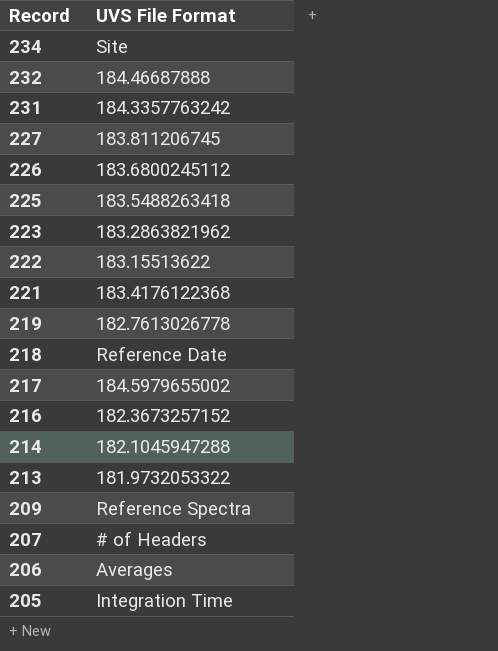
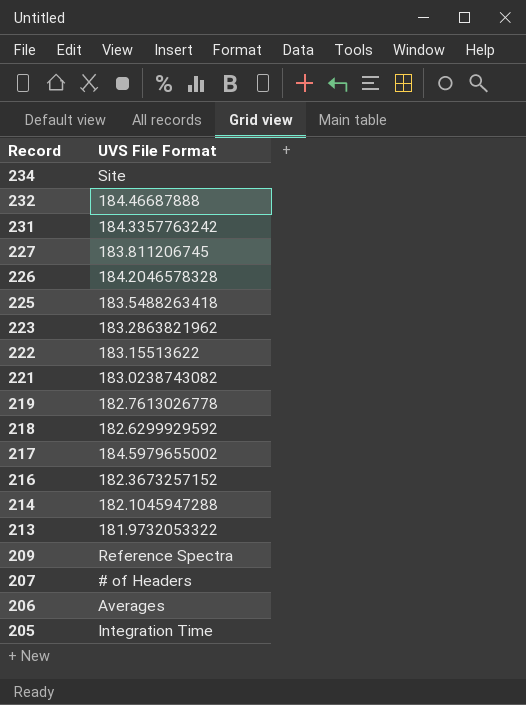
226 | UVS File Format: 183.6800245112 -> 184.2046578328
221 | UVS File Format: 183.4176122368 -> 183.0238743082
218 | UVS File Format: Reference Date -> 182.6299929592

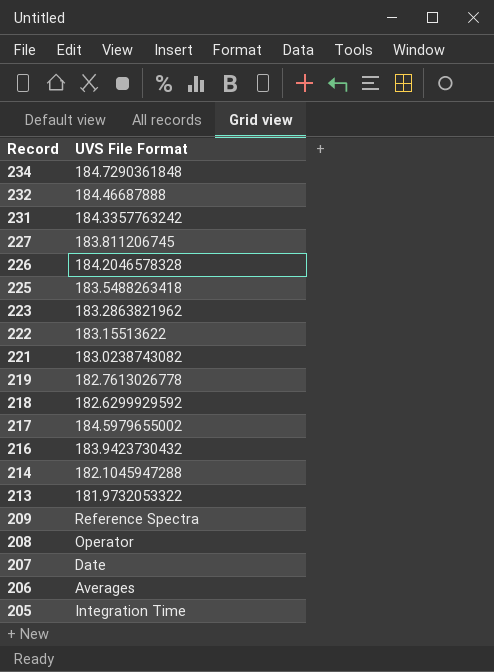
234 | UVS File Format: Site -> 184.7290361848
216 | UVS File Format: 182.3673257152 -> 183.9423730432
row 208: none -> Operator
207 | UVS File Format: # of Headers -> Date

